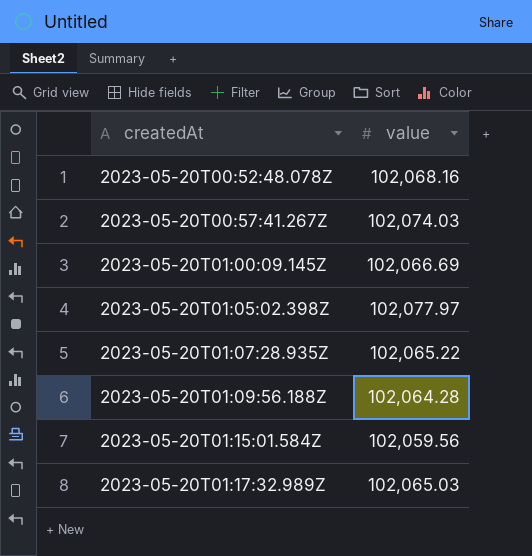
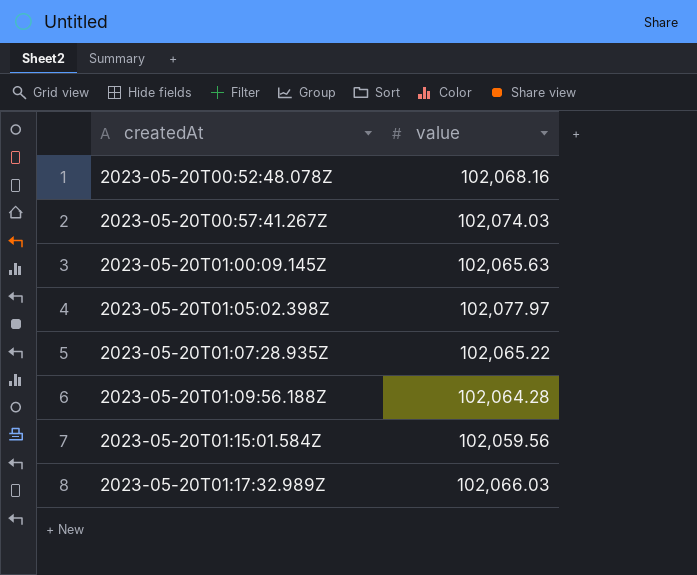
2023-05-20T01:00:09.145Z | value: 102,066.69 -> 102,065.63
2023-05-20T01:17:32.989Z | value: 102,065.03 -> 102,066.03

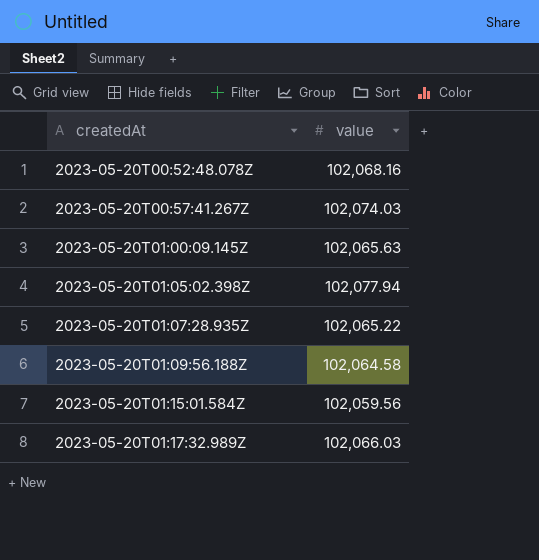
2023-05-20T01:05:02.398Z | value: 102,077.97 -> 102,077.94
2023-05-20T01:09:56.188Z | value: 102,064.28 -> 102,064.58

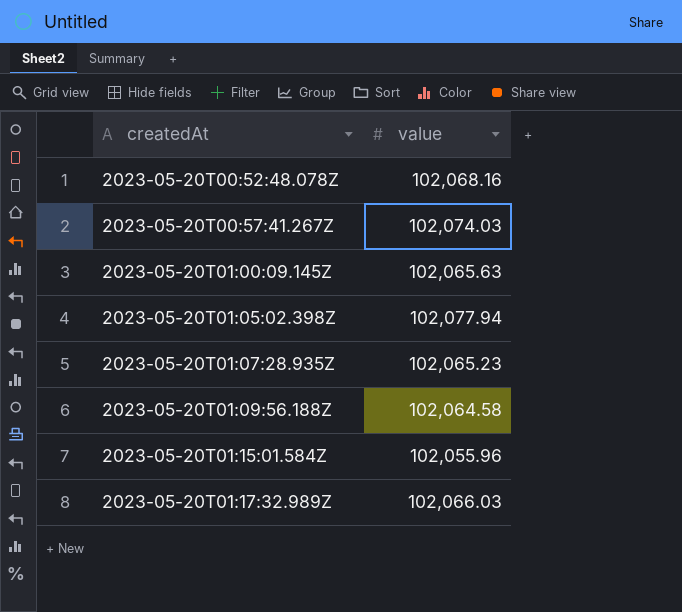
2023-05-20T01:07:28.935Z | value: 102,065.22 -> 102,065.23
2023-05-20T01:15:01.584Z | value: 102,059.56 -> 102,055.96

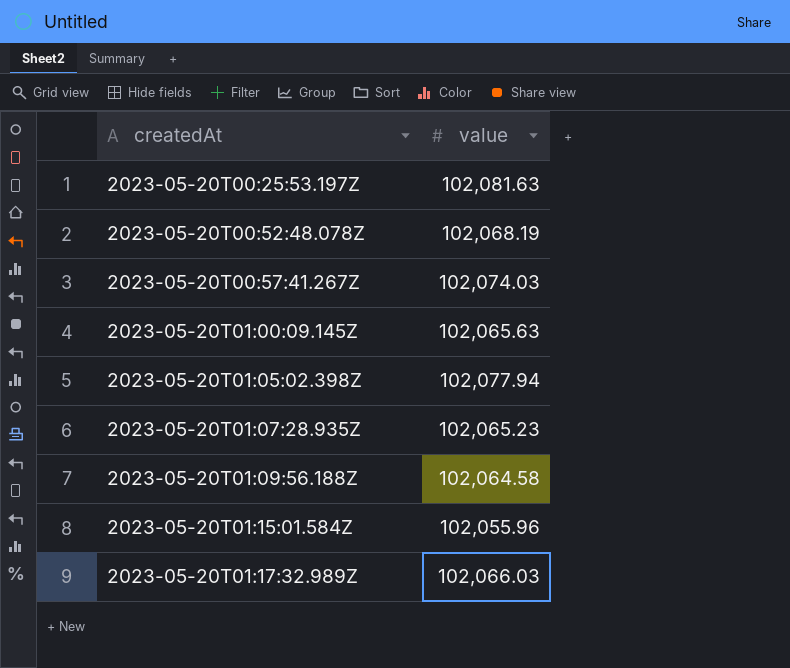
row 2023-05-20T00:25:53.197Z: none -> 102,081.63
2023-05-20T00:52:48.078Z | value: 102,068.16 -> 102,068.19

